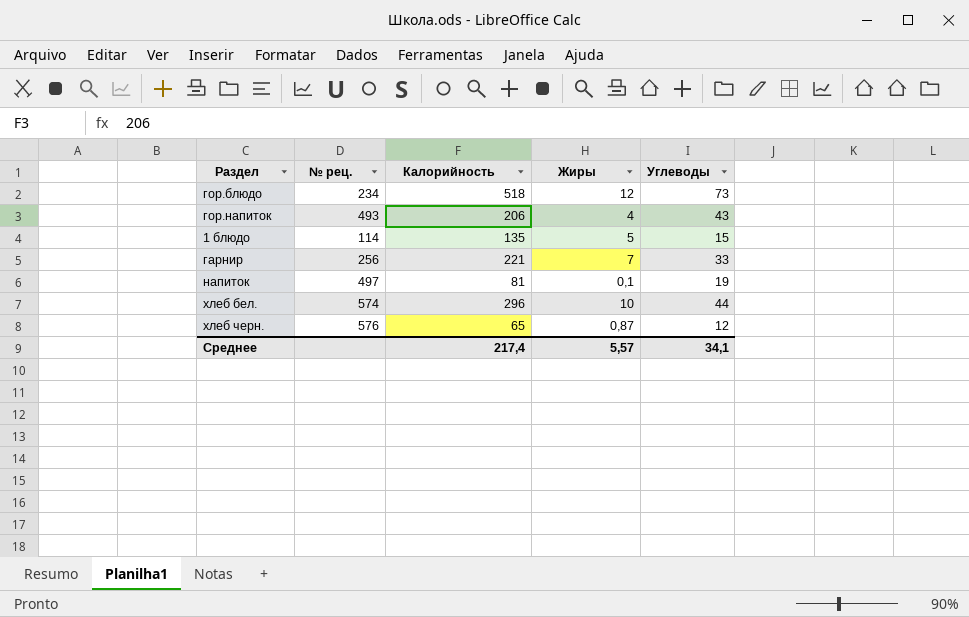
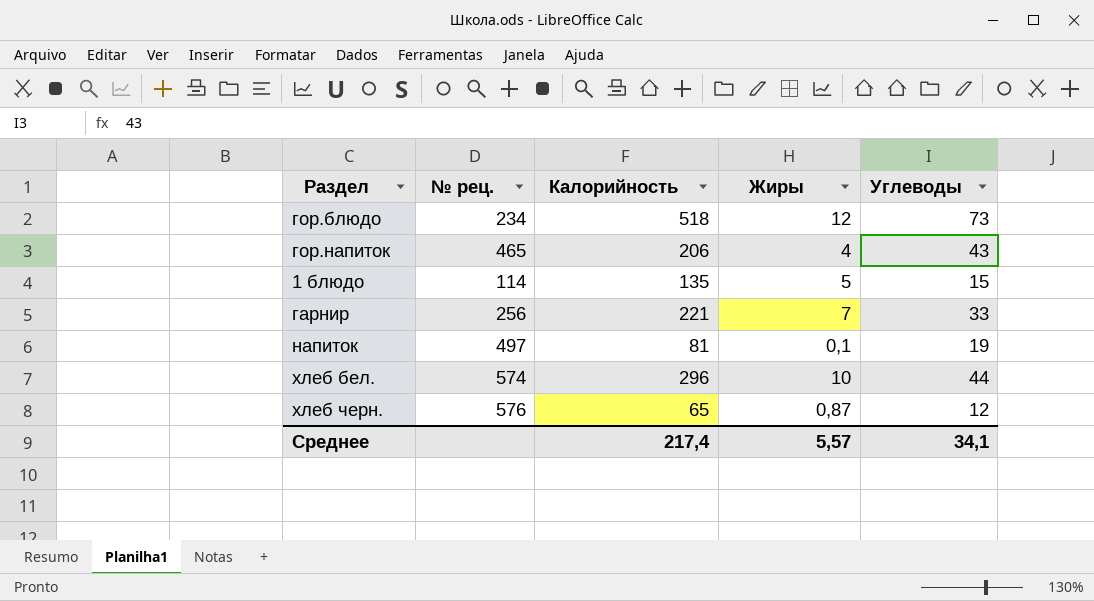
гор.напиток | № рец.: 493 -> 465

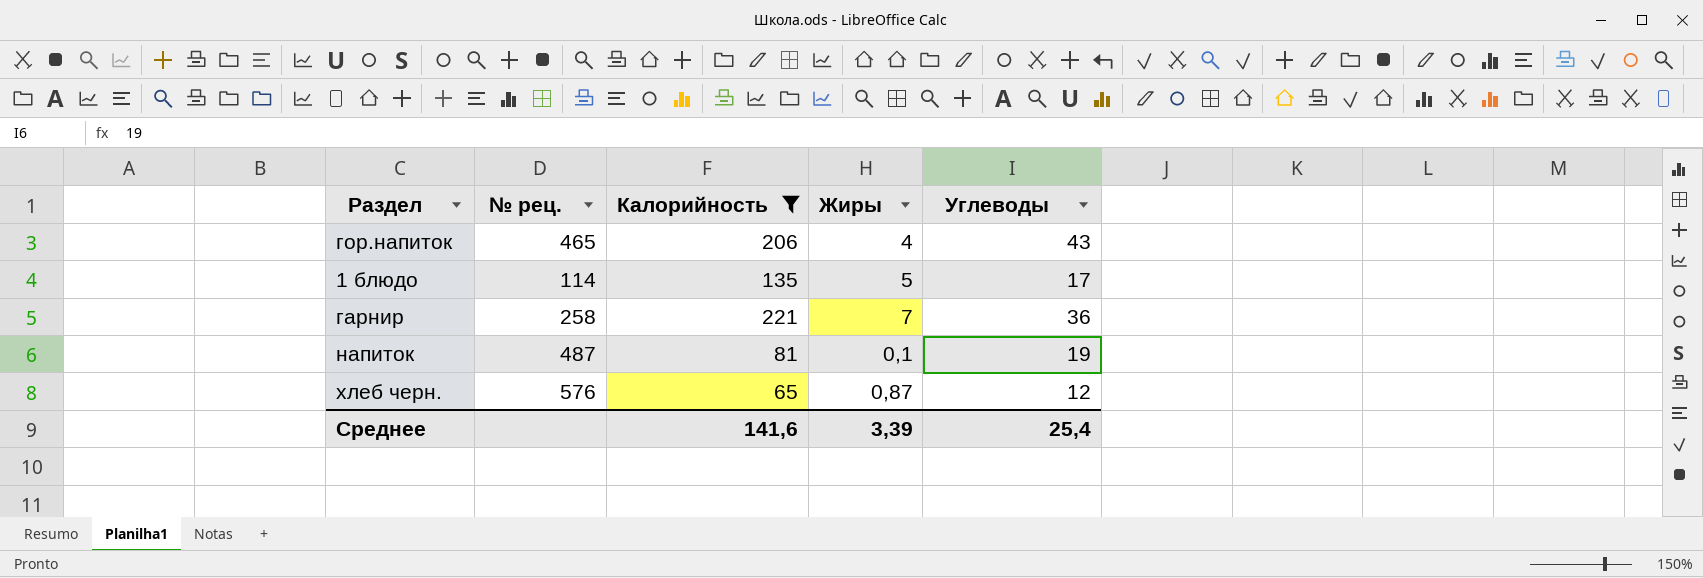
filter: none -> Калорийность <= 221
1 блюдо | Углеводы: 15 -> 17
гарнир | № рец.: 256 -> 258
гарнир | Углеводы: 33 -> 36
напиток | № рец.: 497 -> 487
Среднее | Калорийность: 217,4 -> 141,6
Среднее | Жиры: 5,57 -> 3,39
Среднее | Углеводы: 34,1 -> 25,4

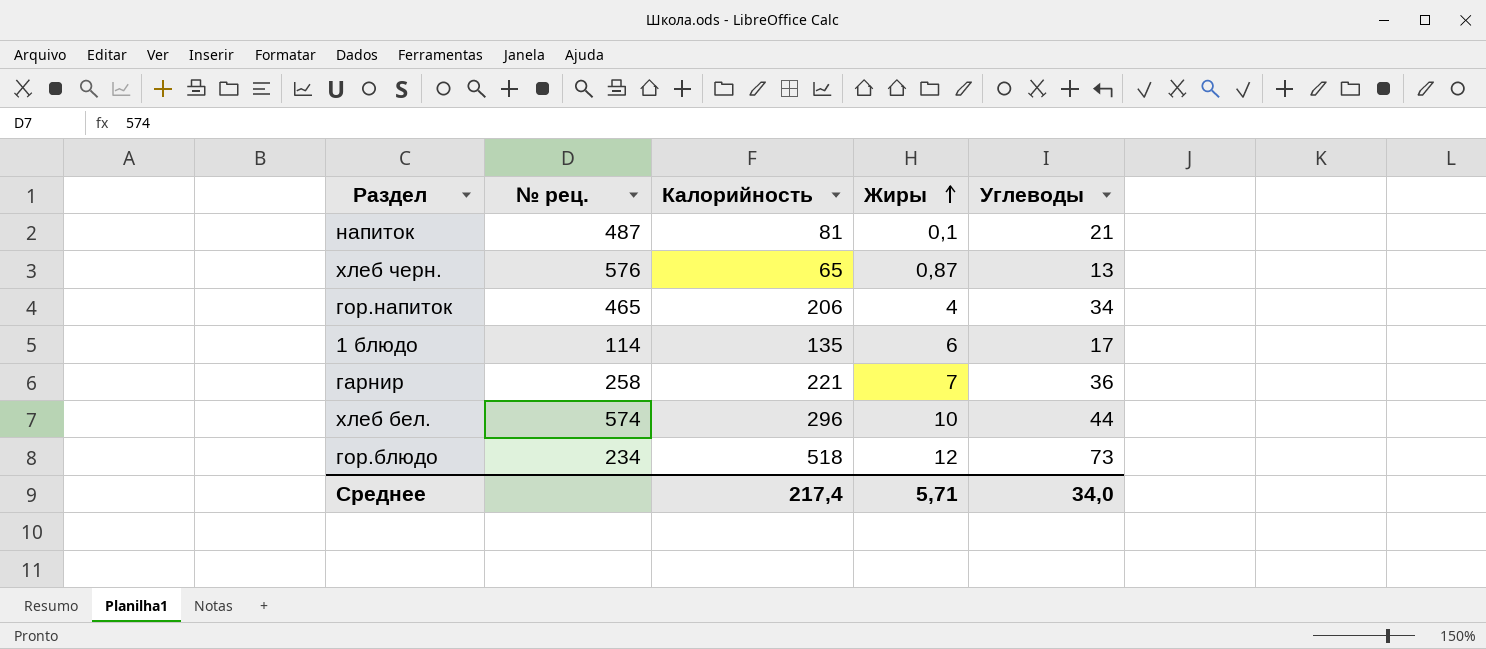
filter: Калорийность <= 221 -> none
row order: none -> Жиры ascending
напиток | Углеводы: 19 -> 21
хлеб черн. | Углеводы: 12 -> 13
гор.напиток | Углеводы: 43 -> 34
1 блюдо | Жиры: 5 -> 6
Среднее | Калорийность: 141,6 -> 217,4
Среднее | Жиры: 3,39 -> 5,71
Среднее | Углеводы: 25,4 -> 34,0

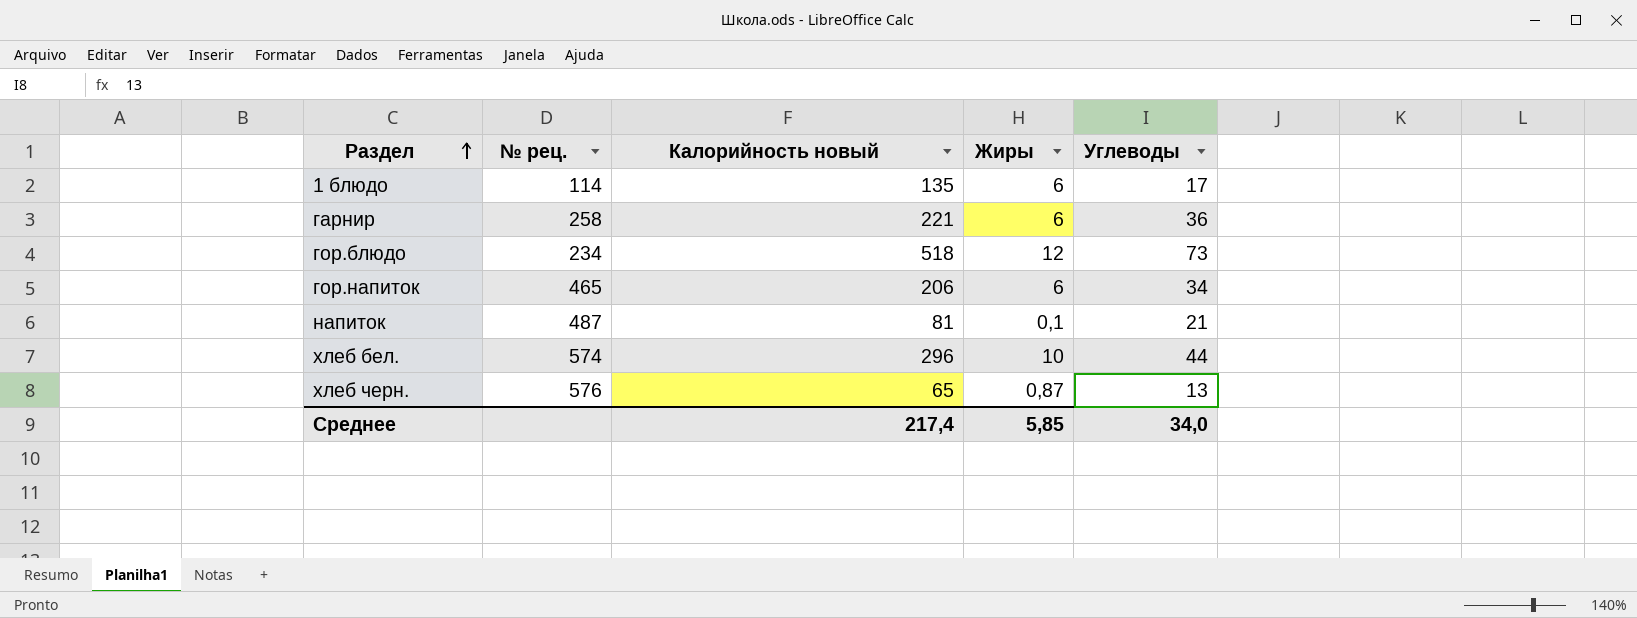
row order: Жиры ascending -> Раздел ascending
column name: Калорийность -> Калорийность новый
гарнир | Жиры: 7 -> 6
гор.напиток | Жиры: 4 -> 6
Среднее | Жиры: 5,71 -> 5,85

